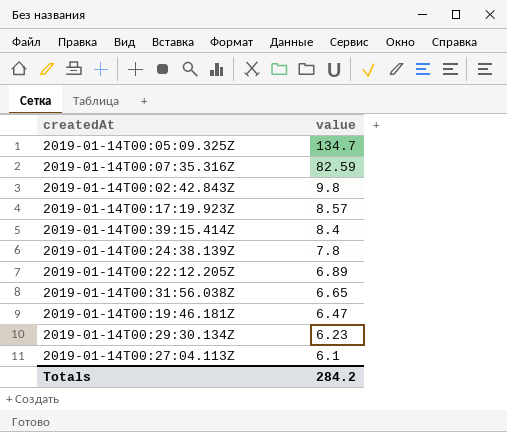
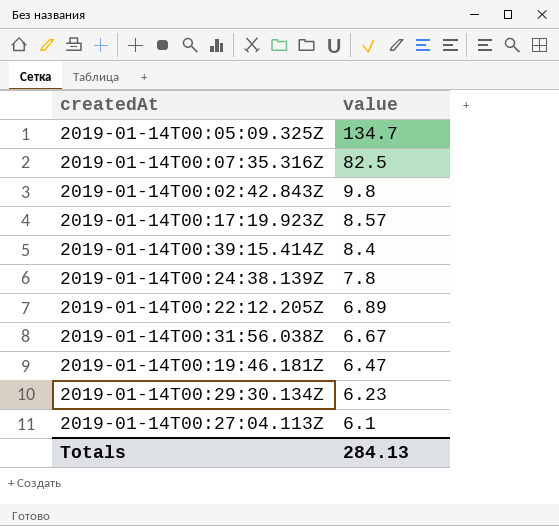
2019-01-14T00:07:35.316Z | value: 82.59 -> 82.5
2019-01-14T00:31:56.038Z | value: 6.65 -> 6.67
Totals | value: 284.2 -> 284.13

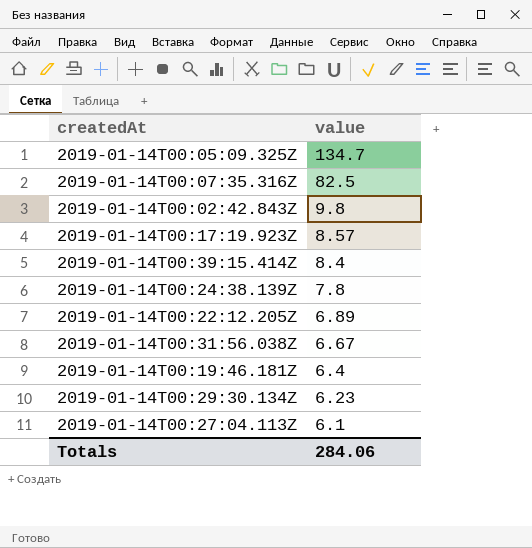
2019-01-14T00:19:46.181Z | value: 6.47 -> 6.4
Totals | value: 284.13 -> 284.06

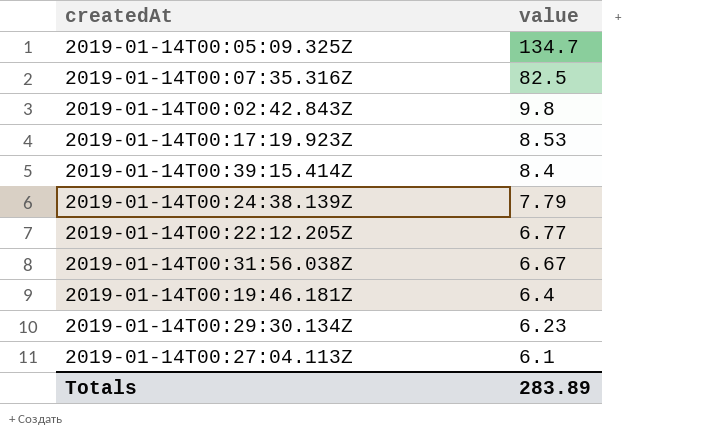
2019-01-14T00:17:19.923Z | value: 8.57 -> 8.53
2019-01-14T00:24:38.139Z | value: 7.8 -> 7.79
2019-01-14T00:22:12.205Z | value: 6.89 -> 6.77
Totals | value: 284.06 -> 283.89

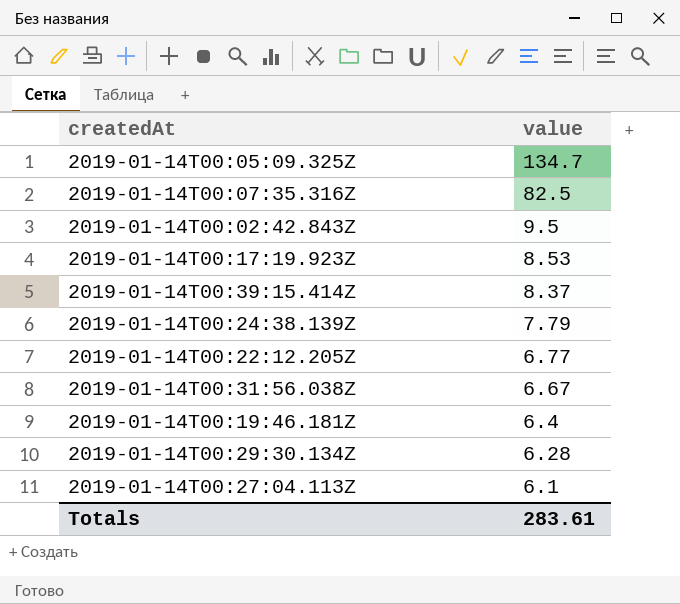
2019-01-14T00:02:42.843Z | value: 9.8 -> 9.5
2019-01-14T00:39:15.414Z | value: 8.4 -> 8.37
2019-01-14T00:29:30.134Z | value: 6.23 -> 6.28
Totals | value: 283.89 -> 283.61

